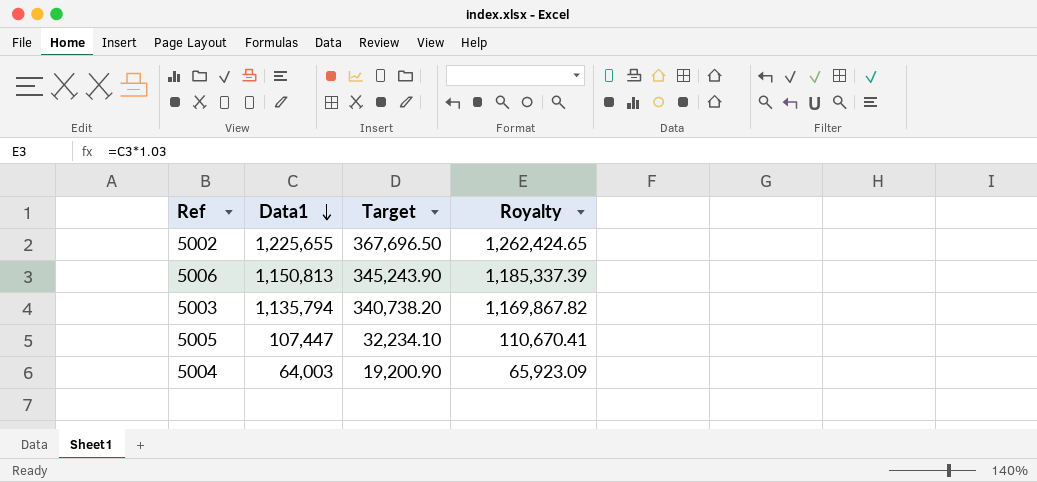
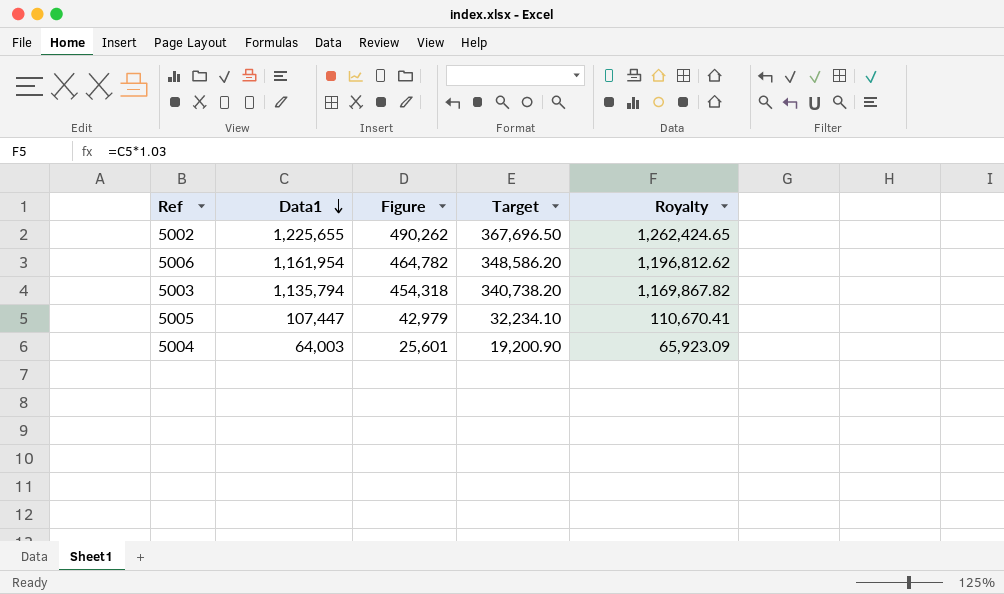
column Figure | formula: none -> [Data1] * 0.4
5006 | Data1: 1,150,813 -> 1,161,954
5006 | Target: 345,243.90 -> 348,586.20
5006 | Royalty: 1,185,337.39 -> 1,196,812.62

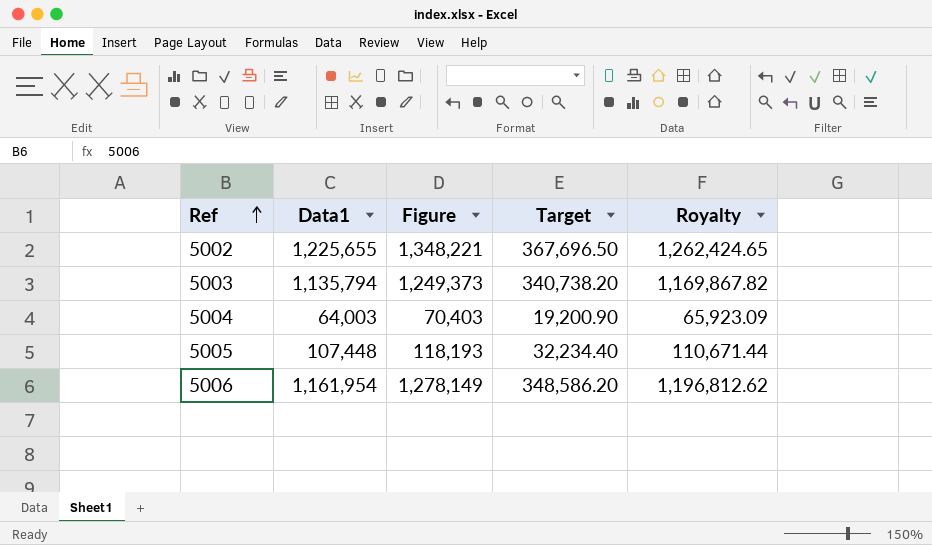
row order: Data1 descending -> Ref ascending
column Figure | formula: [Data1] * 0.4 -> [Data1] * 1.1
5005 | Data1: 107,447 -> 107,448
5005 | Target: 32,234.10 -> 32,234.40
5005 | Royalty: 110,670.41 -> 110,671.44

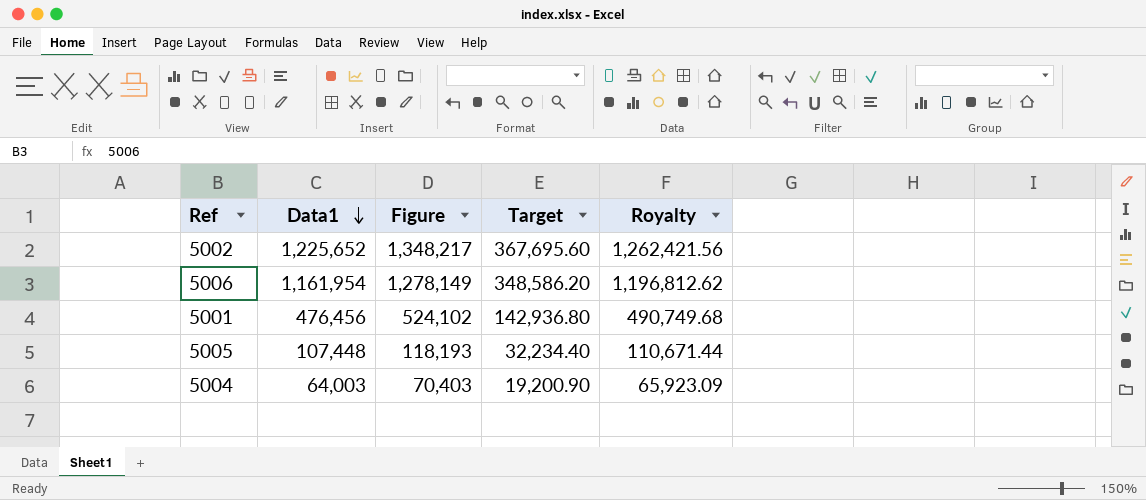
row order: Ref ascending -> Data1 descending
row 5003: 1,135,794 | 1,249,373 | 340,738.20 | 1,169,867.82 -> none
5002 | Data1: 1,225,655 -> 1,225,652
5002 | Figure: 1,348,221 -> 1,348,217
5002 | Target: 367,696.50 -> 367,695.60
5002 | Royalty: 1,262,424.65 -> 1,262,421.56
row 5001: none -> 476,456 | 524,102 | 142,936.80 | 490,749.68

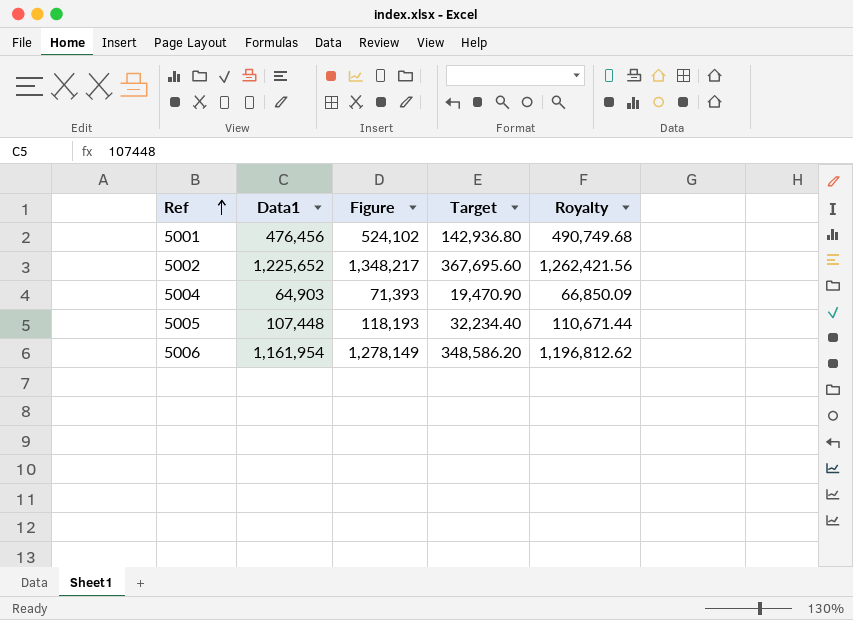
row order: Data1 descending -> Ref ascending
5004 | Data1: 64,003 -> 64,903
5004 | Figure: 70,403 -> 71,393
5004 | Target: 19,200.90 -> 19,470.90
5004 | Royalty: 65,923.09 -> 66,850.09

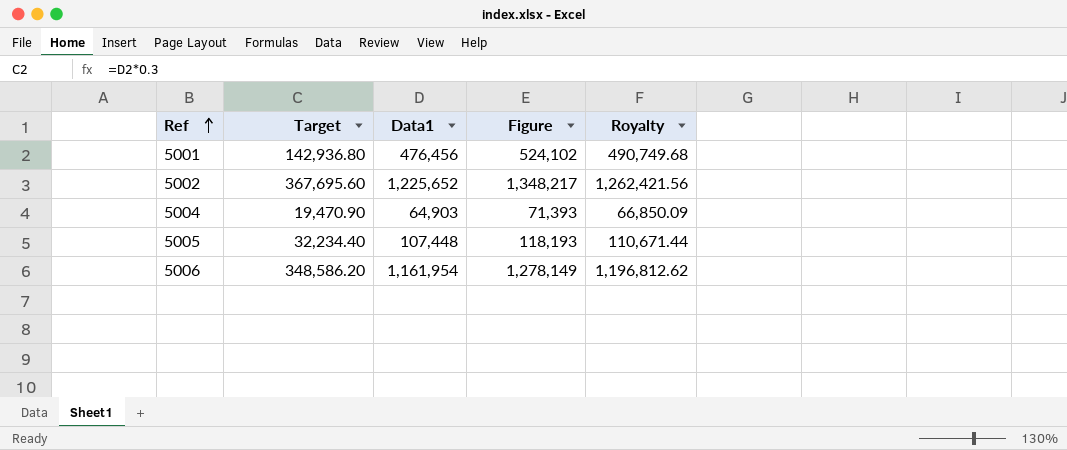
column Target | position: 4 -> 2

